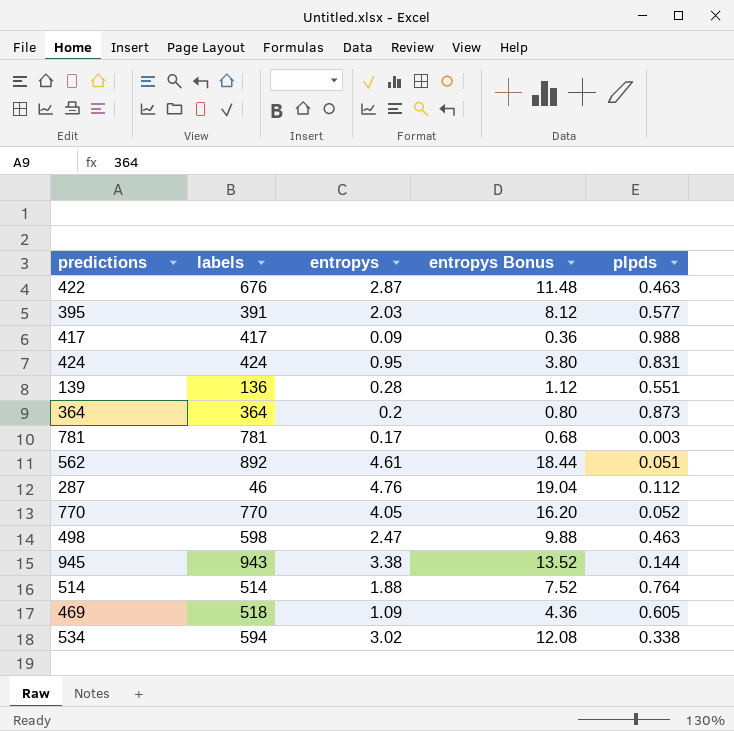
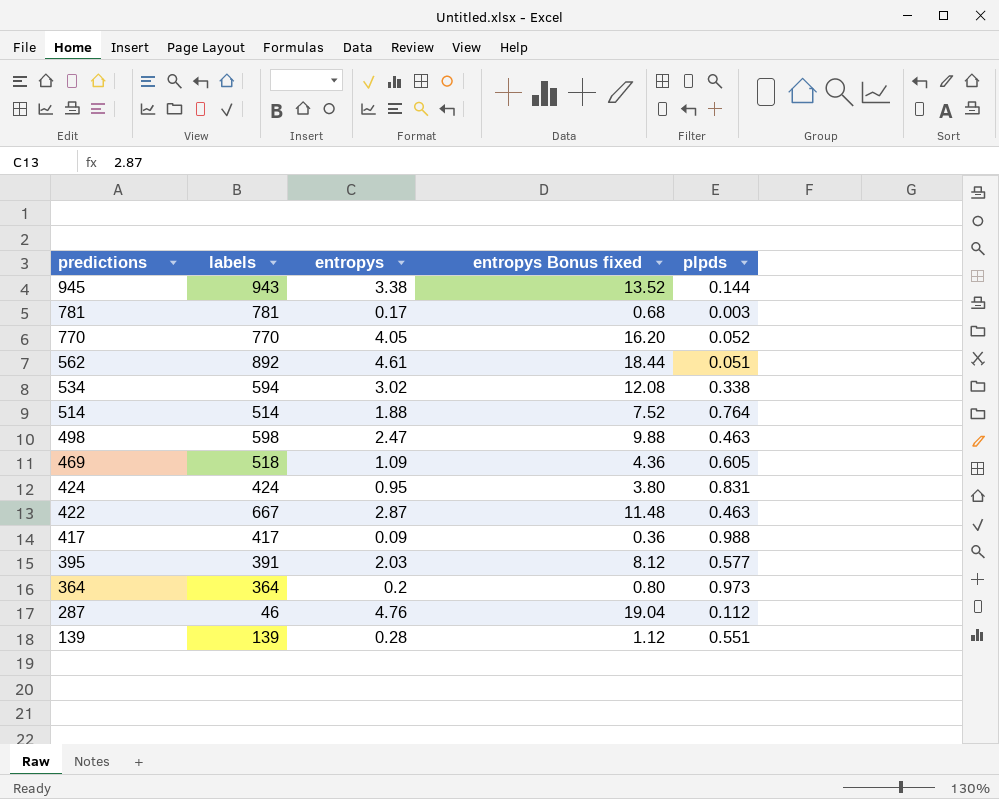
row order: none -> predictions descending
column name: entropys Bonus -> entropys Bonus fixed
422 | labels: 676 -> 667
364 | plpds: 0.873 -> 0.973
139 | labels: 136 -> 139

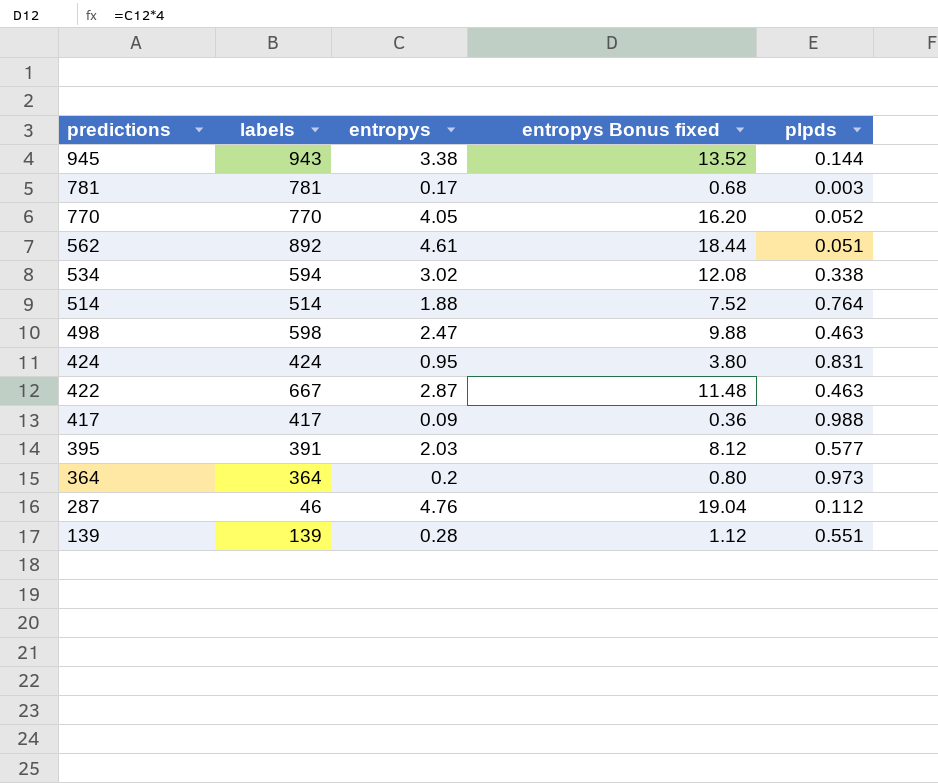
row 469: 518 | 1.09 | 4.36 | 0.605 -> none

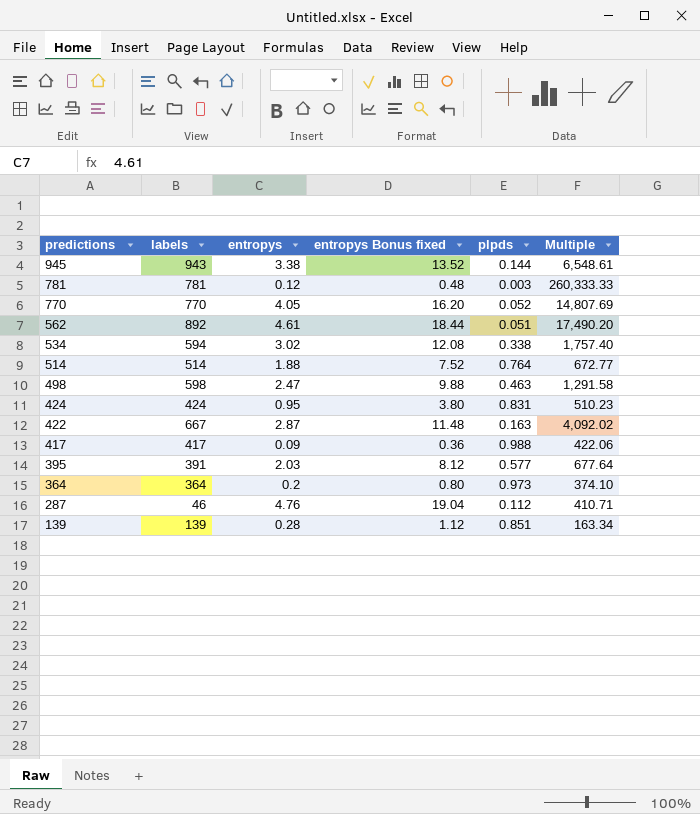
column Multiple | formula: none -> [labels] / [plpds]
781 | entropys: 0.17 -> 0.12
781 | entropys Bonus fixed: 0.68 -> 0.48
422 | plpds: 0.463 -> 0.163
139 | plpds: 0.551 -> 0.851

